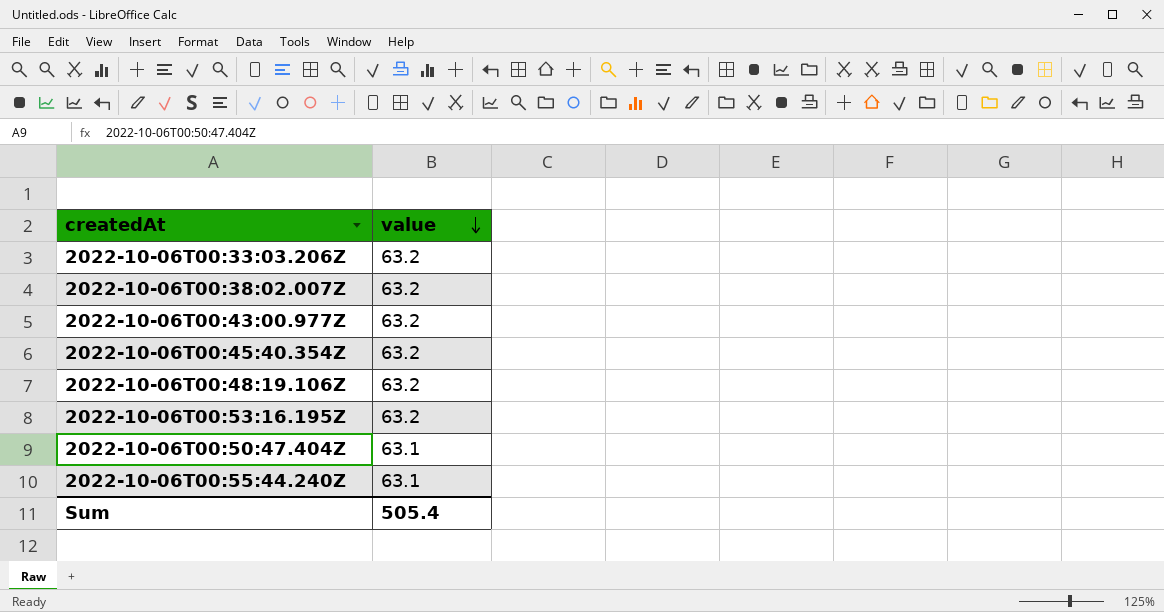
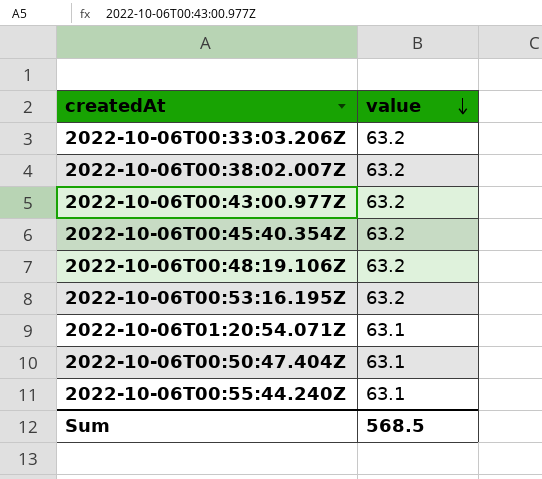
row 2022-10-06T01:20:54.071Z: none -> 63.1
Sum | value: 505.4 -> 568.5

